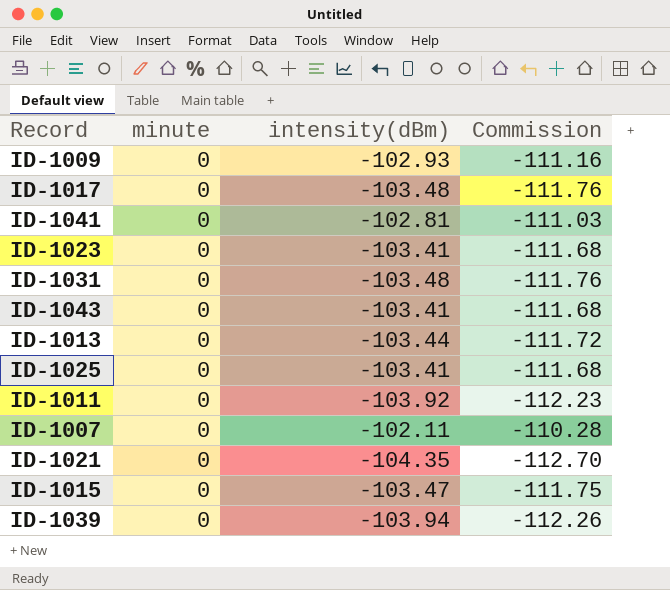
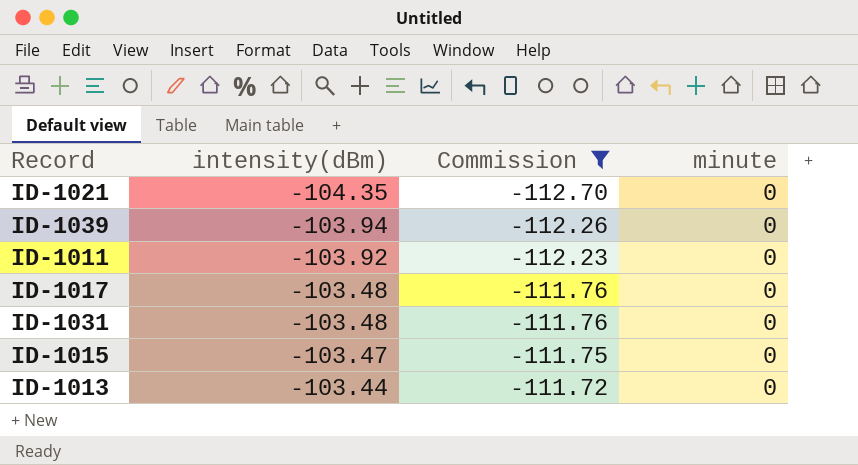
filter: none -> Commission <= -111.72
row order: none -> intensity(dBm) ascending
column minute | position: 2 -> 4

